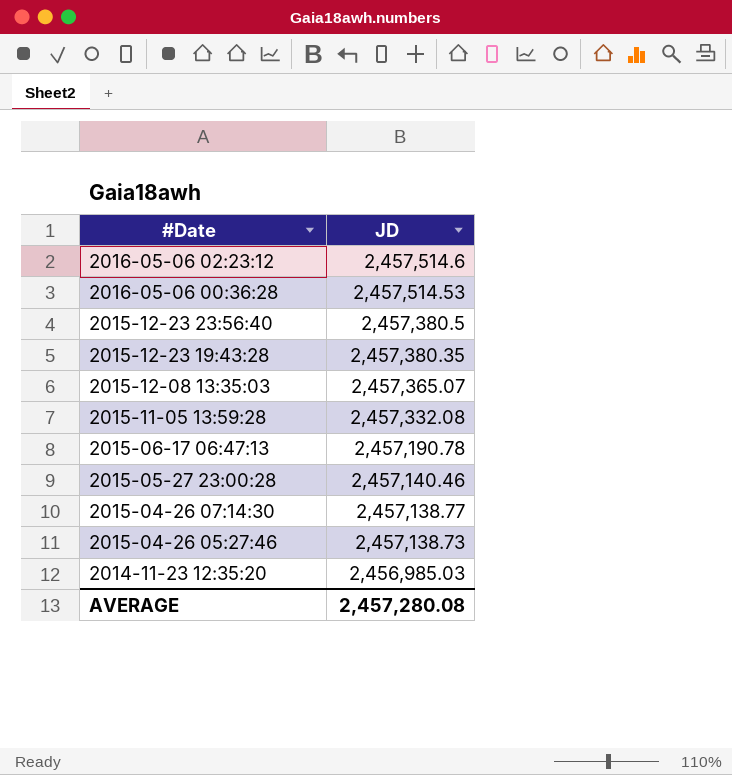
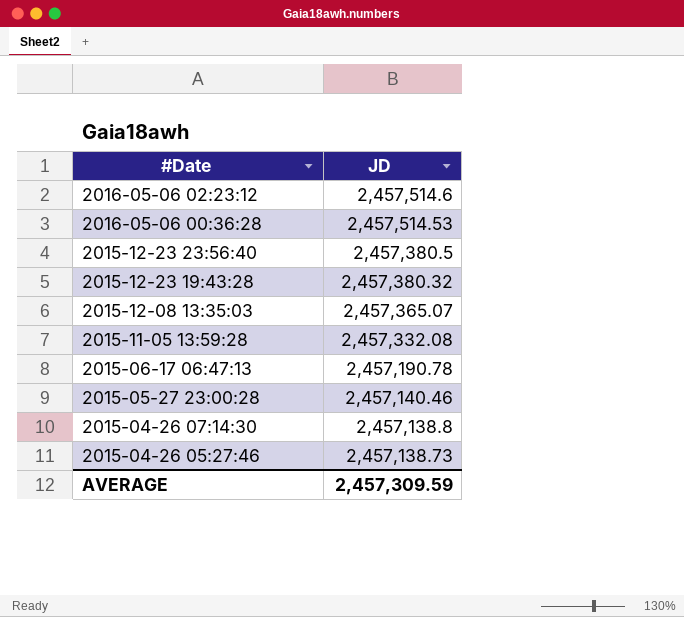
row 2014-11-23 12:35:20: 2,456,985.03 -> none
2015-12-23 19:43:28 | JD: 2,457,380.35 -> 2,457,380.32
2015-04-26 07:14:30 | JD: 2,457,138.77 -> 2,457,138.8
AVERAGE | JD: 2,457,280.08 -> 2,457,309.59

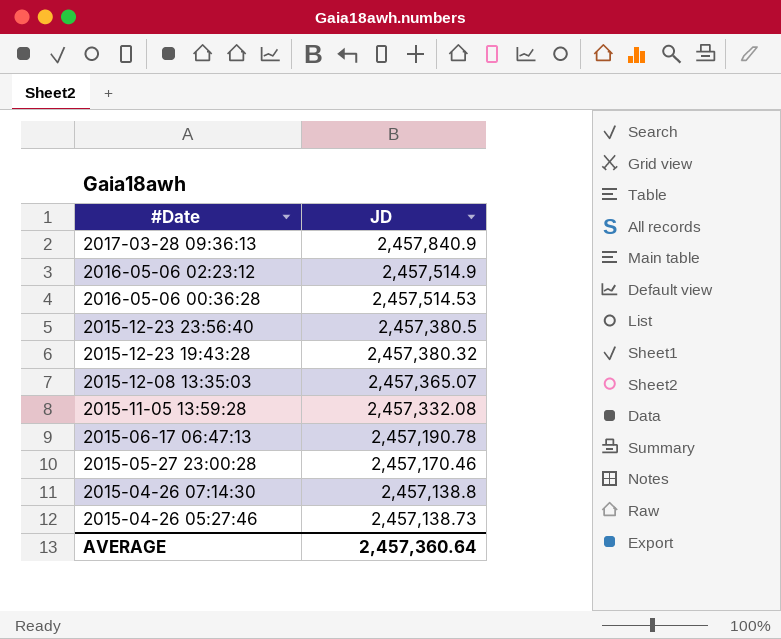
row 2017-03-28 09:36:13: none -> 2,457,840.9
2016-05-06 02:23:12 | JD: 2,457,514.6 -> 2,457,514.9
2015-05-27 23:00:28 | JD: 2,457,140.46 -> 2,457,170.46
AVERAGE | JD: 2,457,309.59 -> 2,457,360.64

